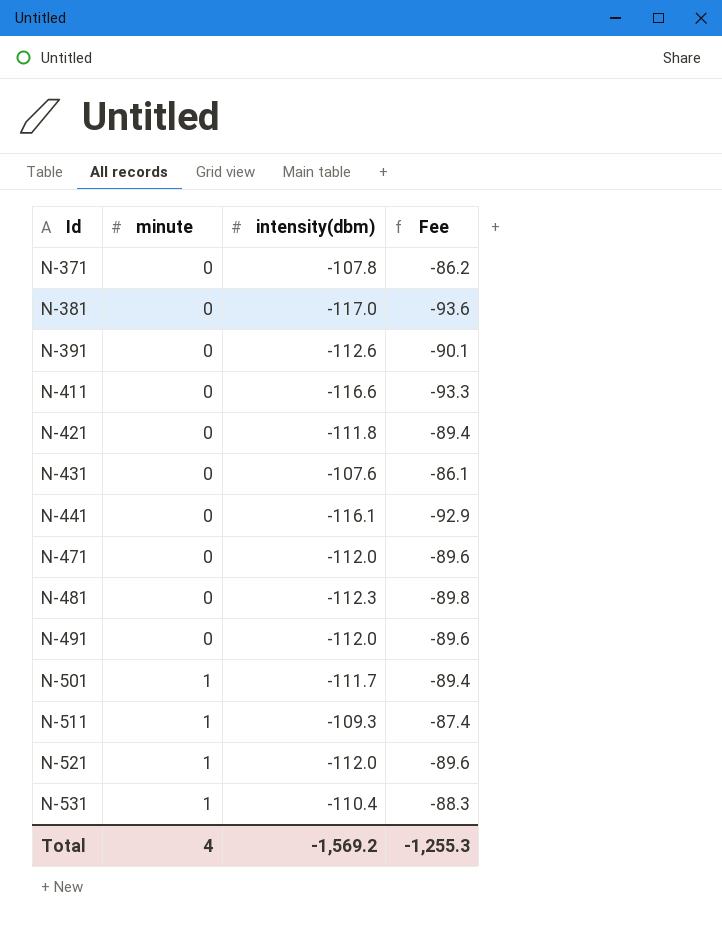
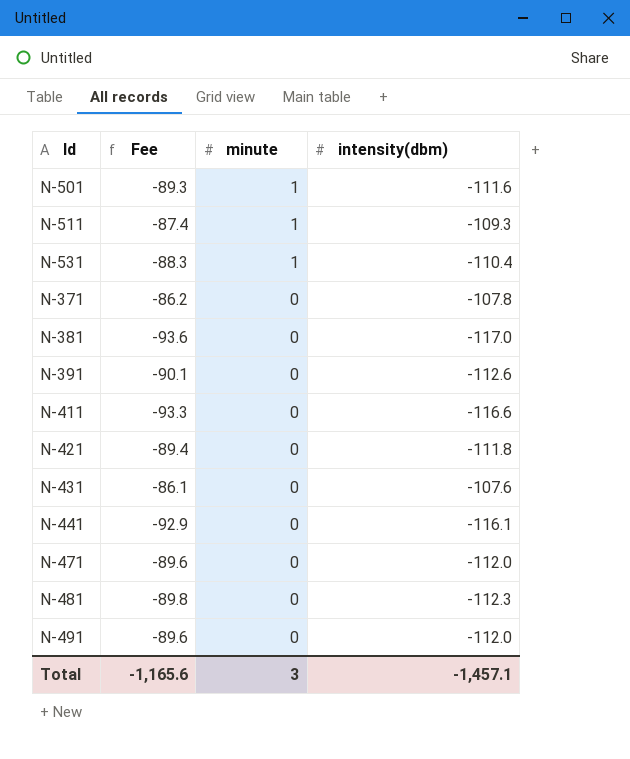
row order: Id ascending -> minute descending
column Fee | position: 4 -> 2
row N-521: 1 | -112.0 | -89.6 -> none
N-501 | Fee: -89.4 -> -89.3
N-501 | intensity(dbm): -111.7 -> -111.6
Total | Fee: -1,255.3 -> -1,165.6
Total | minute: 4 -> 3
Total | intensity(dbm): -1,569.2 -> -1,457.1

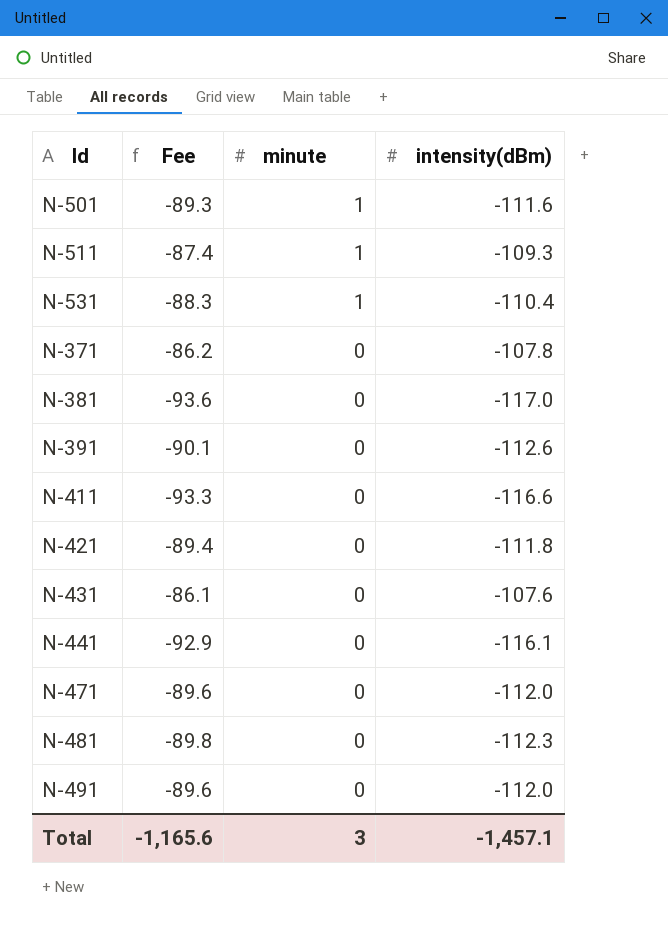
column name: intensity(dbm) -> intensity(dBm)

